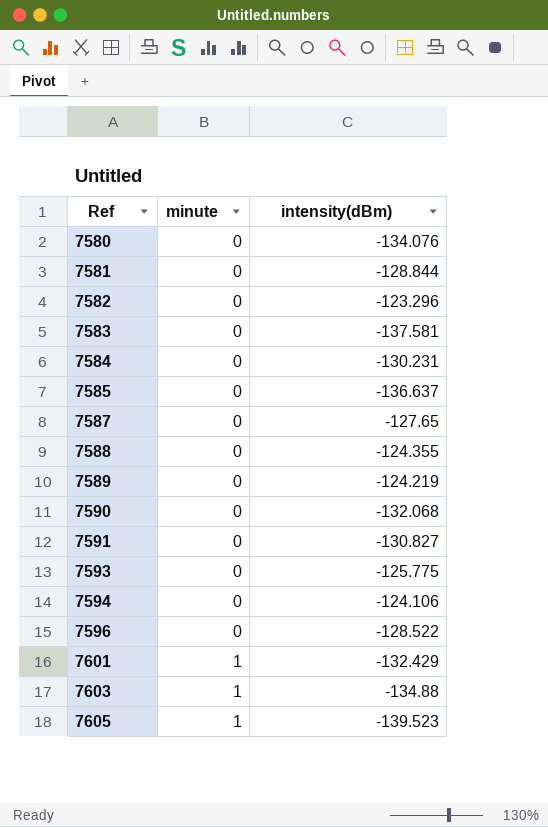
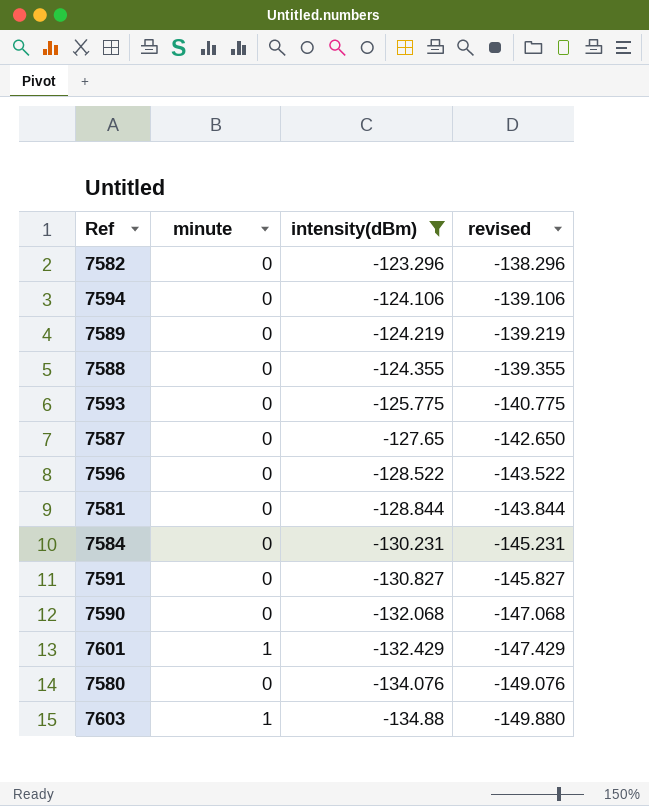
filter: none -> intensity(dBm) >= -134.88
row order: Ref ascending -> intensity(dBm) descending
column revised | formula: none -> [intensity(dBm)] - 15

